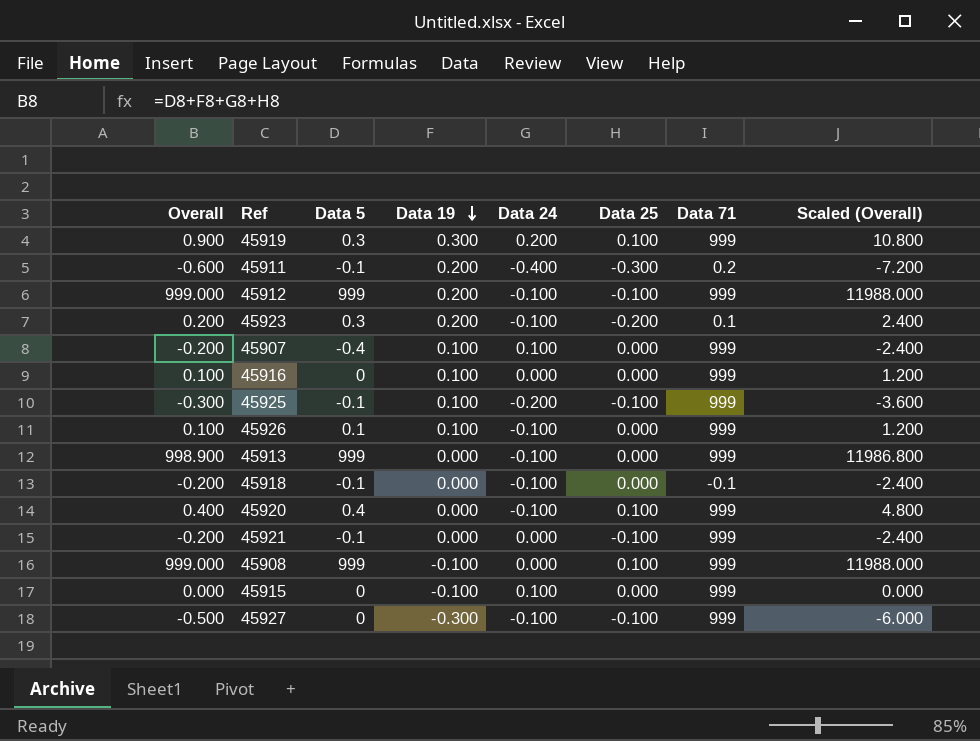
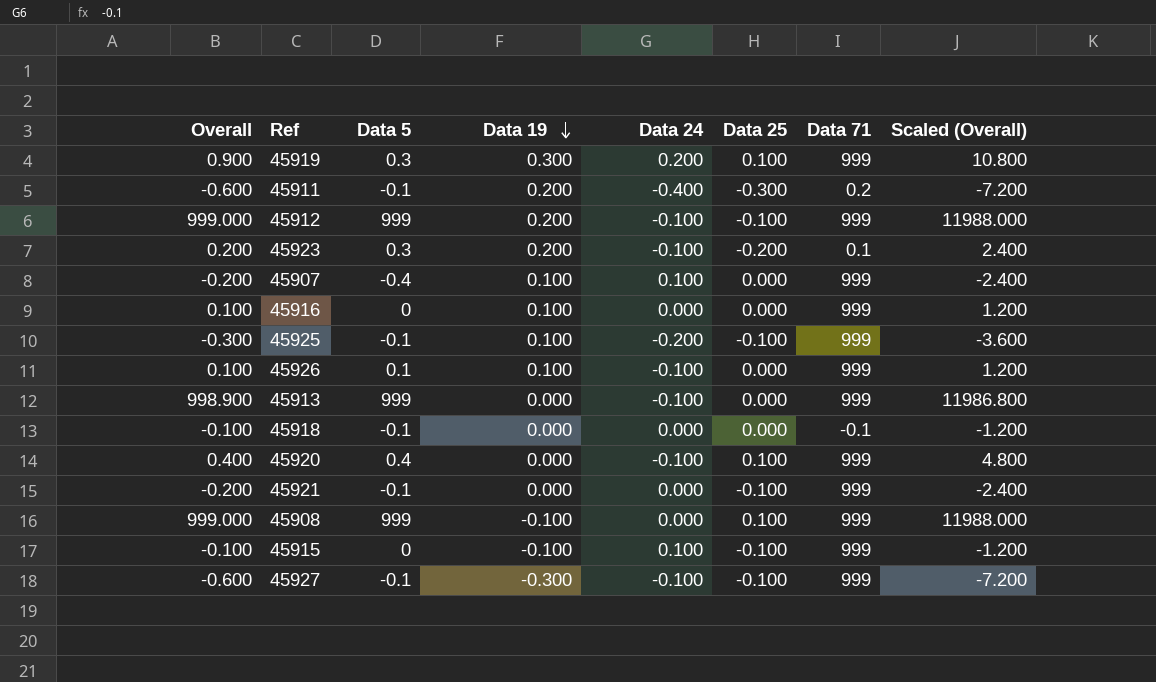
45918 | Overall: -0.200 -> -0.100
45918 | Data 24: -0.100 -> 0.000
45918 | Scaled (Overall): -2.400 -> -1.200
45915 | Overall: 0.000 -> -0.100
45915 | Data 25: 0.000 -> -0.100
45915 | Scaled (Overall): 0.000 -> -1.200
45927 | Overall: -0.500 -> -0.600
45927 | Data 5: 0 -> -0.1
45927 | Scaled (Overall): -6.000 -> -7.200

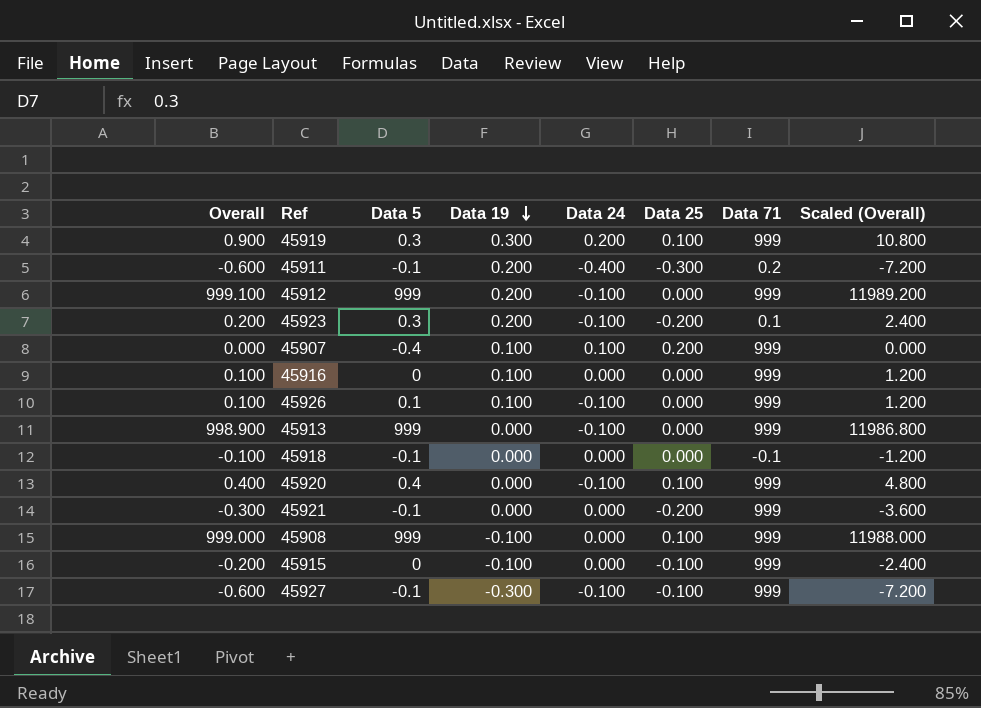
row 45925: -0.300 | -0.1 | 0.100 | -0.200 | -0.100 | 999 | -3.600 -> none
45912 | Overall: 999.000 -> 999.100
45912 | Data 25: -0.100 -> 0.000
45912 | Scaled (Overall): 11988.000 -> 11989.200
45907 | Overall: -0.200 -> 0.000
45907 | Data 25: 0.000 -> 0.200
45907 | Scaled (Overall): -2.400 -> 0.000
45921 | Overall: -0.200 -> -0.300
45921 | Data 25: -0.100 -> -0.200
45921 | Scaled (Overall): -2.400 -> -3.600
45915 | Overall: -0.100 -> -0.200
45915 | Data 24: 0.100 -> 0.000
45915 | Scaled (Overall): -1.200 -> -2.400

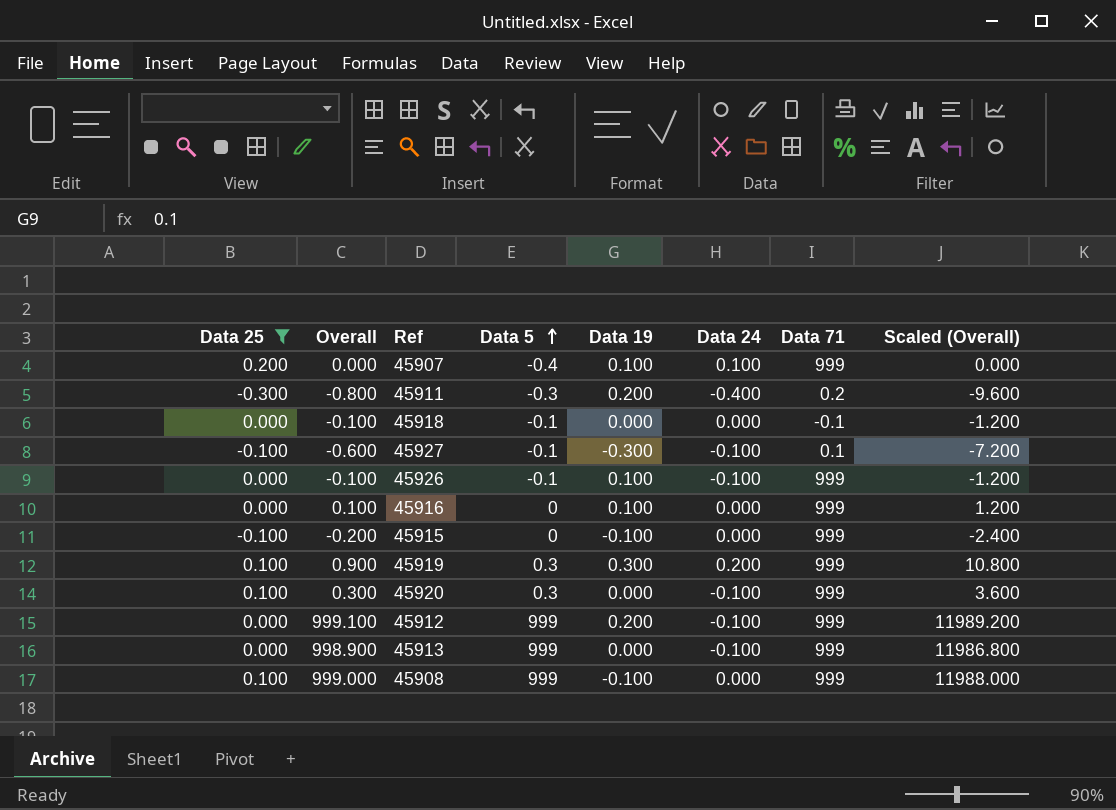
filter: none -> Data 25 != -0.200
row order: Data 19 descending -> Data 5 ascending
column Data 25 | position: 6 -> 1
45911 | Overall: -0.600 -> -0.800
45911 | Data 5: -0.1 -> -0.3
45911 | Scaled (Overall): -7.200 -> -9.600
45927 | Data 71: 999 -> 0.1
45926 | Overall: 0.100 -> -0.100
45926 | Data 5: 0.1 -> -0.1
45926 | Scaled (Overall): 1.200 -> -1.200
45920 | Overall: 0.400 -> 0.300
45920 | Data 5: 0.4 -> 0.3
45920 | Scaled (Overall): 4.800 -> 3.600

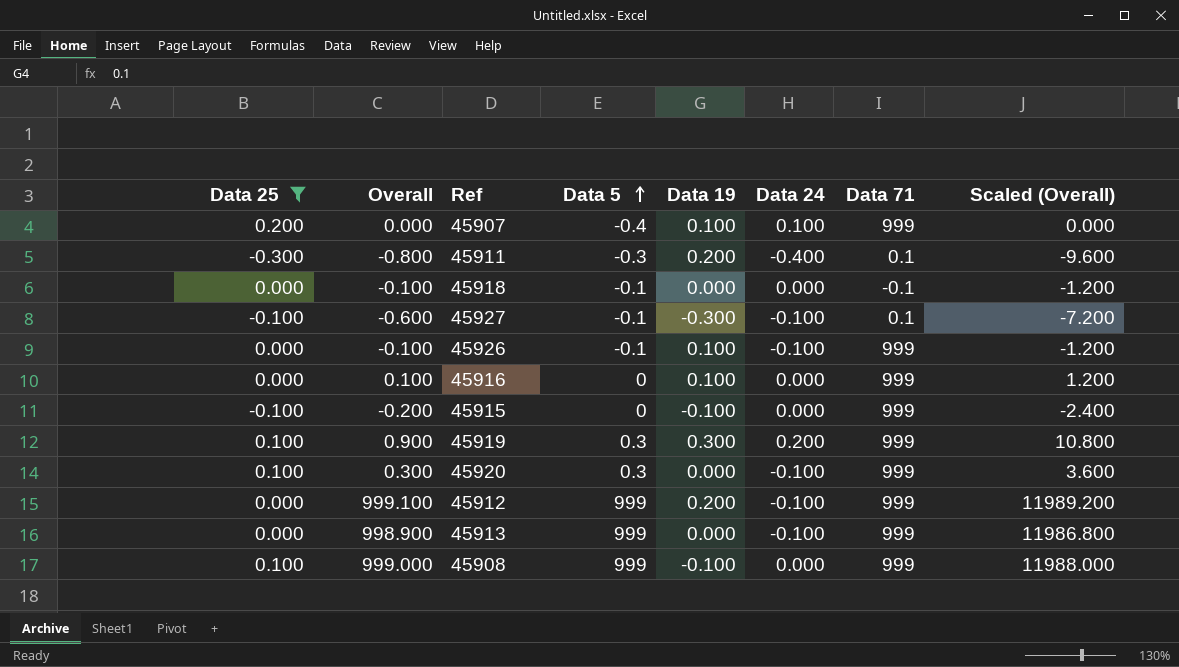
45911 | Data 71: 0.2 -> 0.1

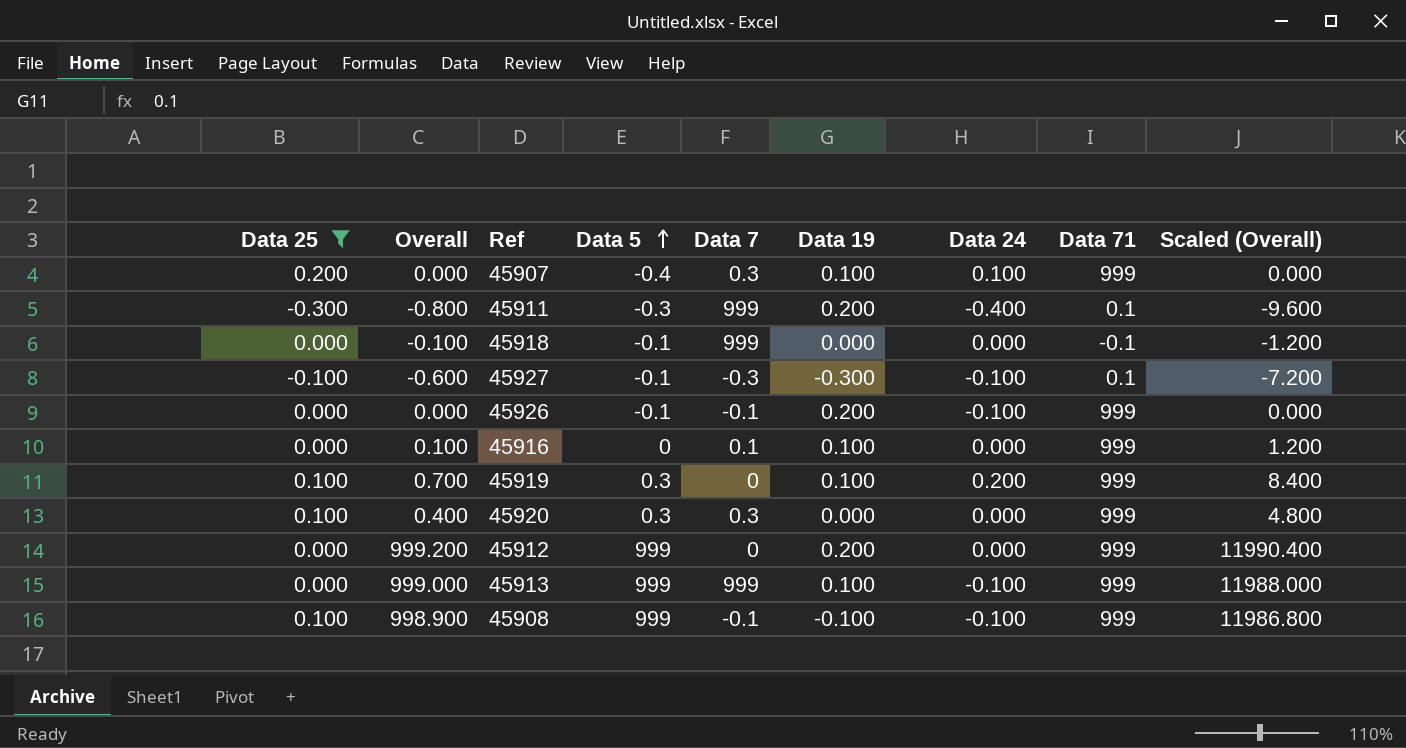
column Data 7 | position: none -> 5
row 45915: -0.100 | -0.200 | 0 | -0.100 | 0.000 | 999 | -2.400 -> none
45926 | Overall: -0.100 -> 0.000
45926 | Data 19: 0.100 -> 0.200
45926 | Scaled (Overall): -1.200 -> 0.000
45919 | Overall: 0.900 -> 0.700
45919 | Data 19: 0.300 -> 0.100
45919 | Scaled (Overall): 10.800 -> 8.400
45920 | Overall: 0.300 -> 0.400
45920 | Data 24: -0.100 -> 0.000
45920 | Scaled (Overall): 3.600 -> 4.800
45912 | Overall: 999.100 -> 999.200
45912 | Data 24: -0.100 -> 0.000
45912 | Scaled (Overall): 11989.200 -> 11990.400
45913 | Overall: 998.900 -> 999.000
45913 | Data 19: 0.000 -> 0.100
45913 | Scaled (Overall): 11986.800 -> 11988.000
45908 | Overall: 999.000 -> 998.900
45908 | Data 24: 0.000 -> -0.100
45908 | Scaled (Overall): 11988.000 -> 11986.800

